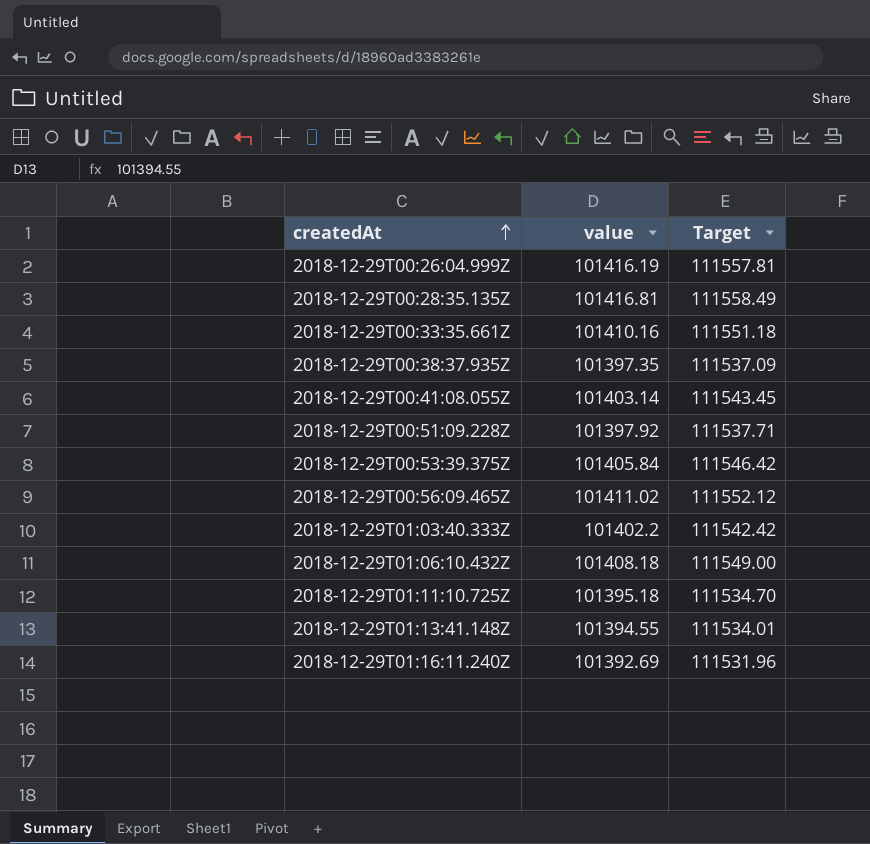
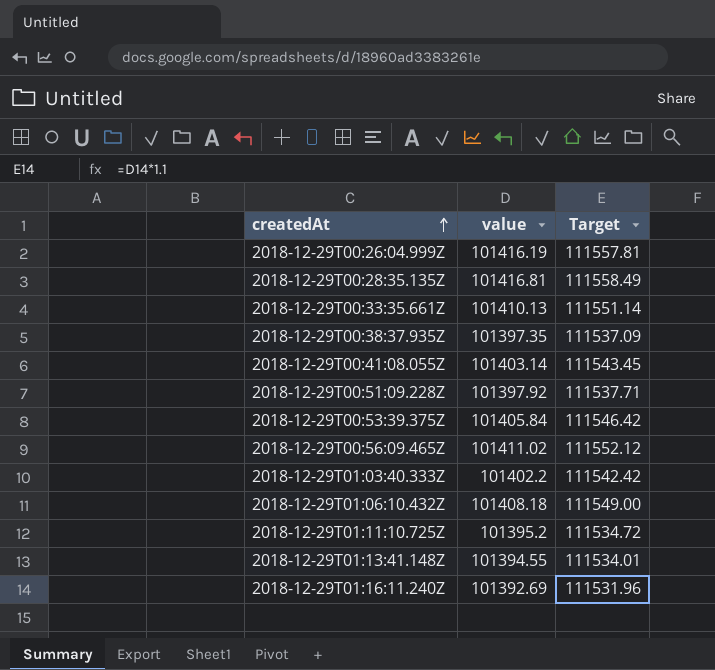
2018-12-29T00:33:35.661Z | value: 101410.16 -> 101410.13
2018-12-29T00:33:35.661Z | Target: 111551.18 -> 111551.14
2018-12-29T01:11:10.725Z | value: 101395.18 -> 101395.2
2018-12-29T01:11:10.725Z | Target: 111534.70 -> 111534.72

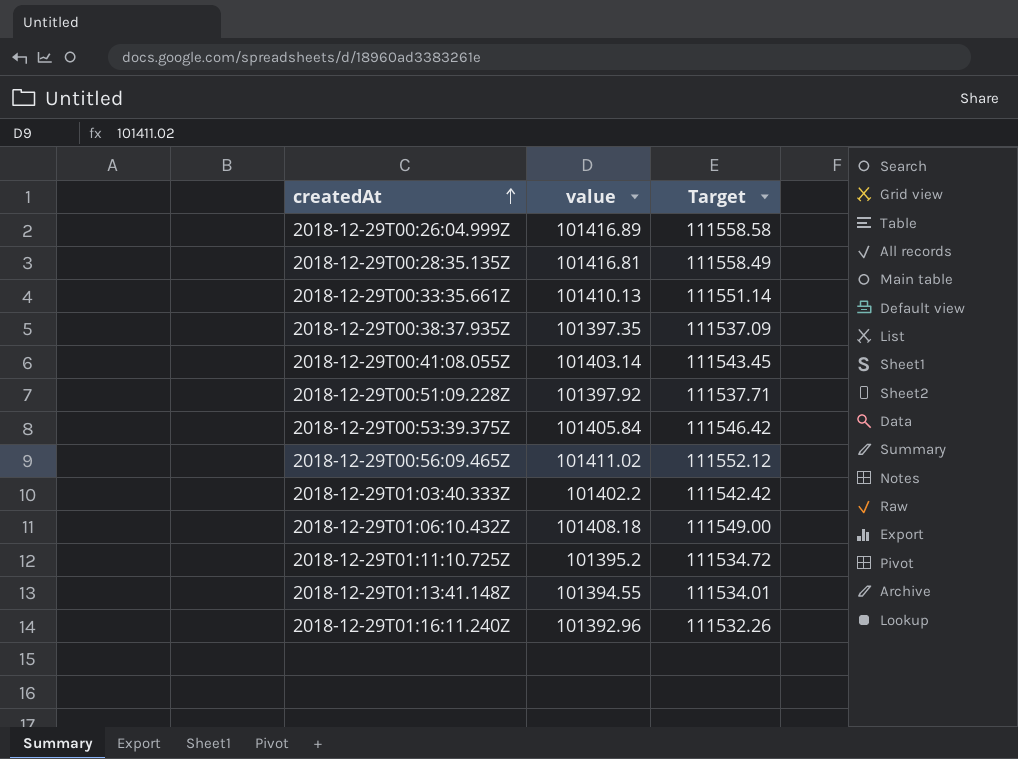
2018-12-29T00:26:04.999Z | value: 101416.19 -> 101416.89
2018-12-29T00:26:04.999Z | Target: 111557.81 -> 111558.58
2018-12-29T01:16:11.240Z | value: 101392.69 -> 101392.96
2018-12-29T01:16:11.240Z | Target: 111531.96 -> 111532.26

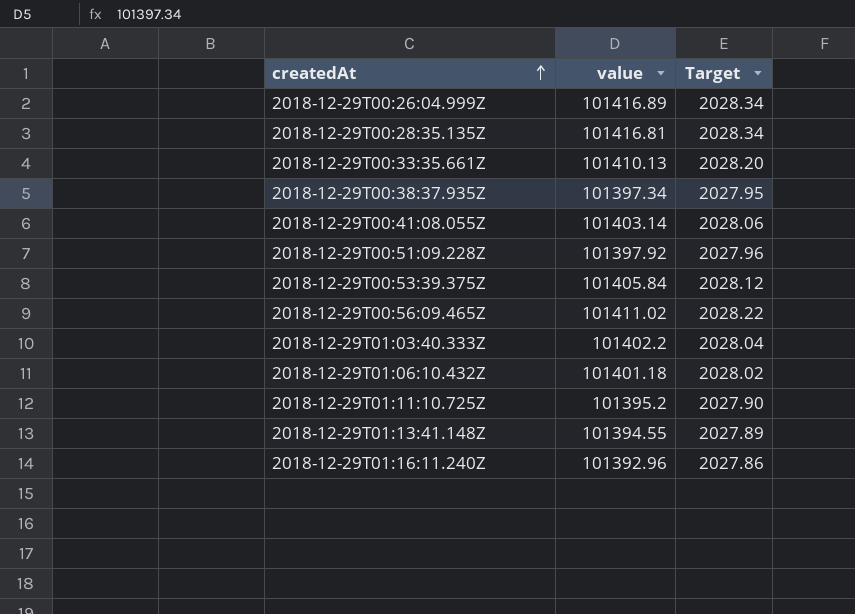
column Target | formula: [value] * 1.1 -> [value] * 0.02
2018-12-29T00:38:37.935Z | value: 101397.35 -> 101397.34
2018-12-29T01:06:10.432Z | value: 101408.18 -> 101401.18

